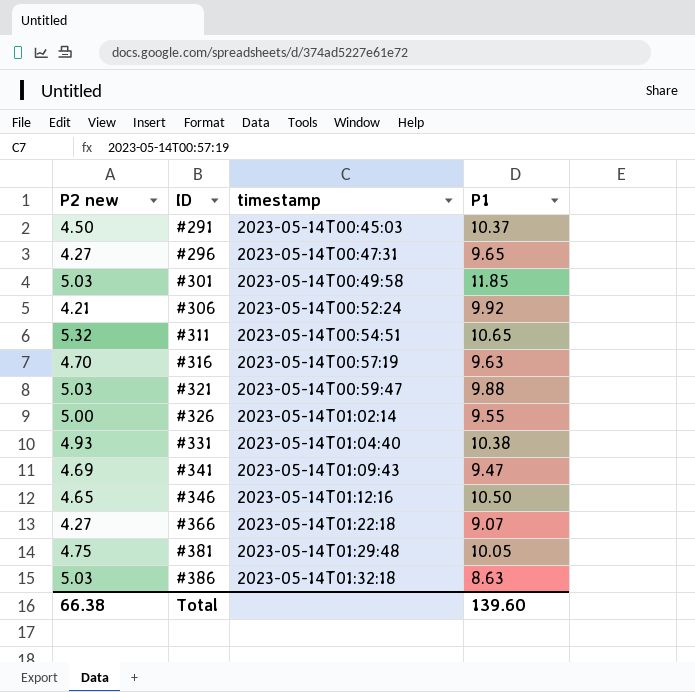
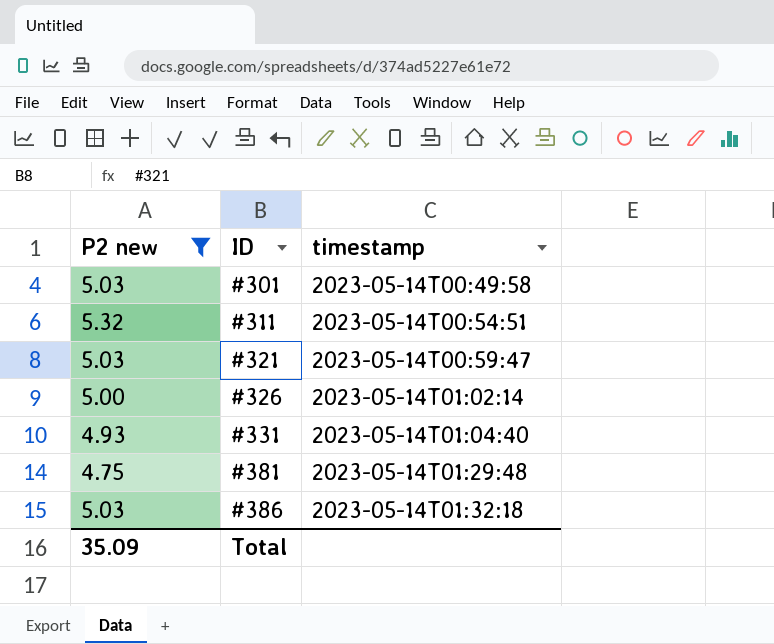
filter: none -> P2 new >= 4.75
column P1 | position: 4 -> none
Total | P2 new: 66.38 -> 35.09

